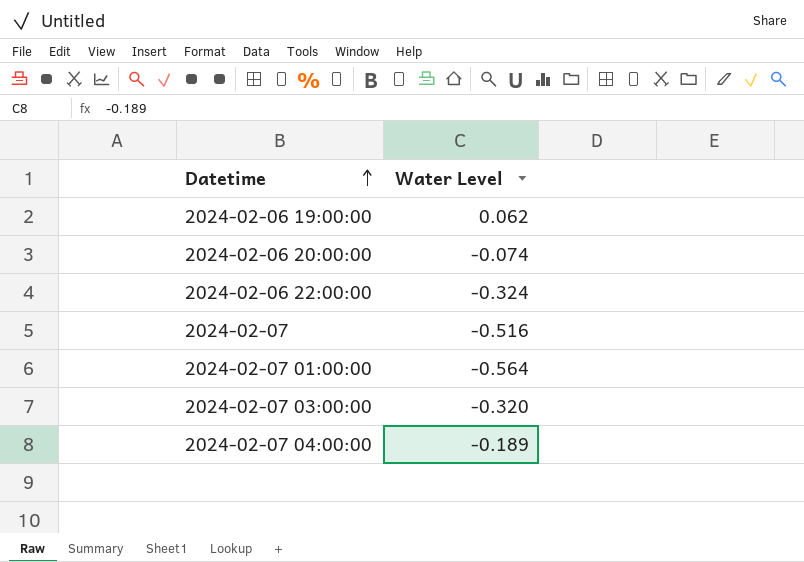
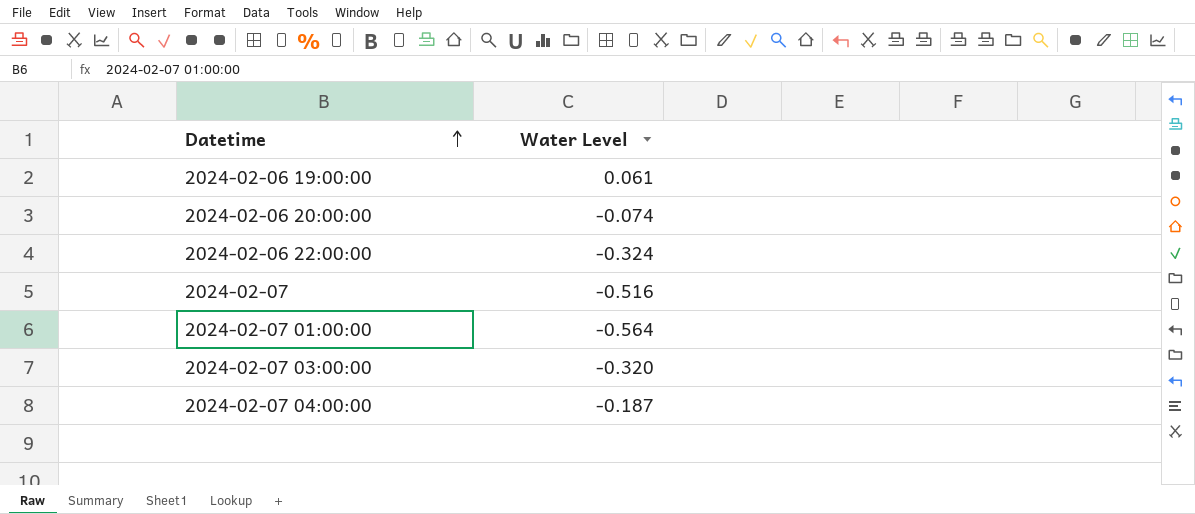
2024-02-06 19:00:00 | Water Level: 0.062 -> 0.061
2024-02-07 04:00:00 | Water Level: -0.189 -> -0.187

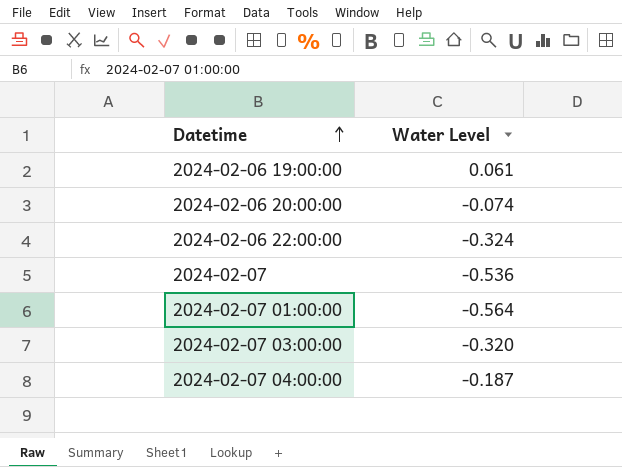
2024-02-07 | Water Level: -0.516 -> -0.536

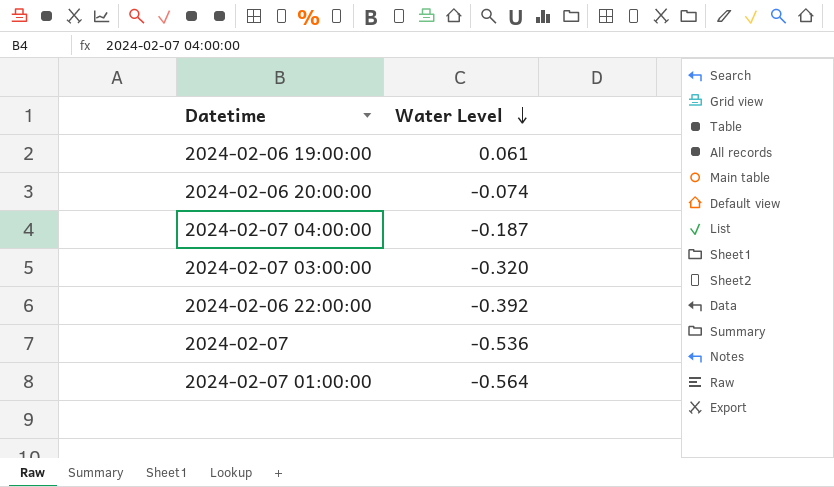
row order: Datetime ascending -> Water Level descending
2024-02-06 22:00:00 | Water Level: -0.324 -> -0.392

